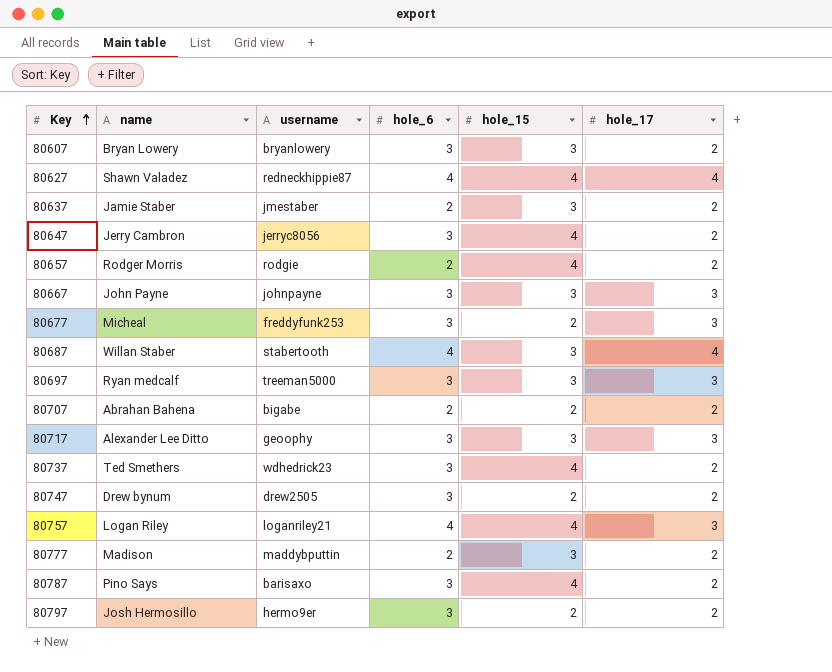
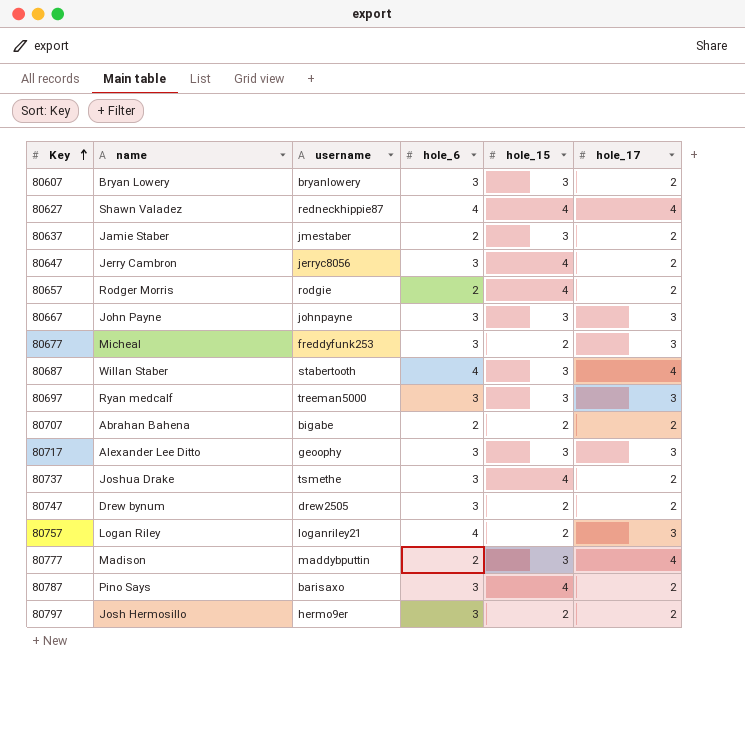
80737 | name: Ted Smethers -> Joshua Drake
80737 | username: wdhedrick23 -> tsmethe
80757 | hole_15: 4 -> 2
80777 | hole_17: 2 -> 4

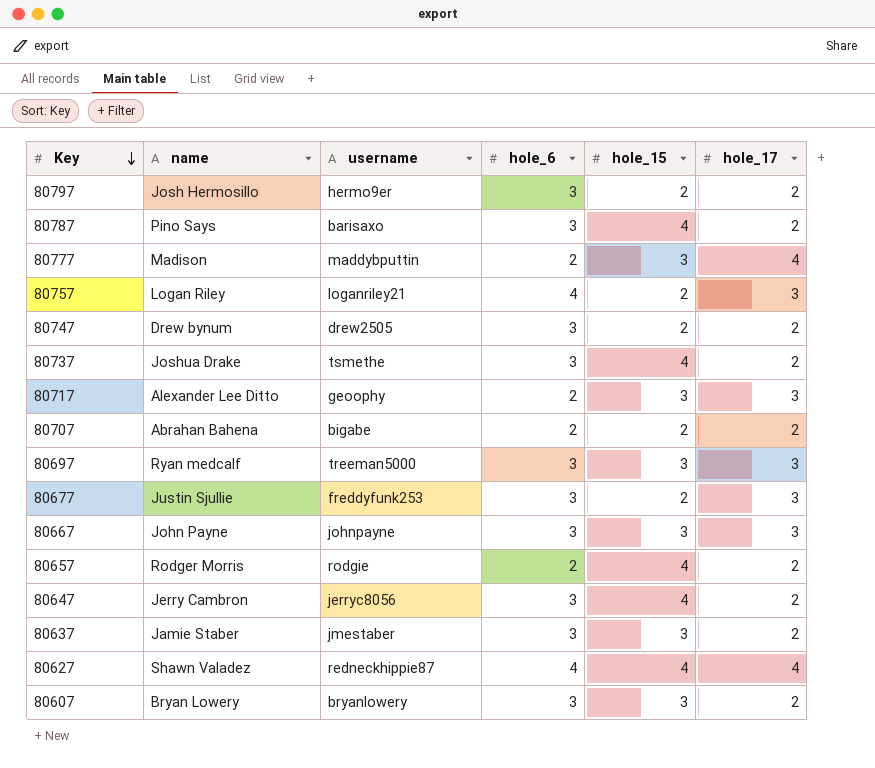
row order: Key ascending -> Key descending
row 80687: Willan Staber | stabertooth | 4 | 3 | 4 -> none
80717 | hole_6: 3 -> 2
80677 | name: Micheal -> Justin Sjullie
80637 | hole_6: 2 -> 3

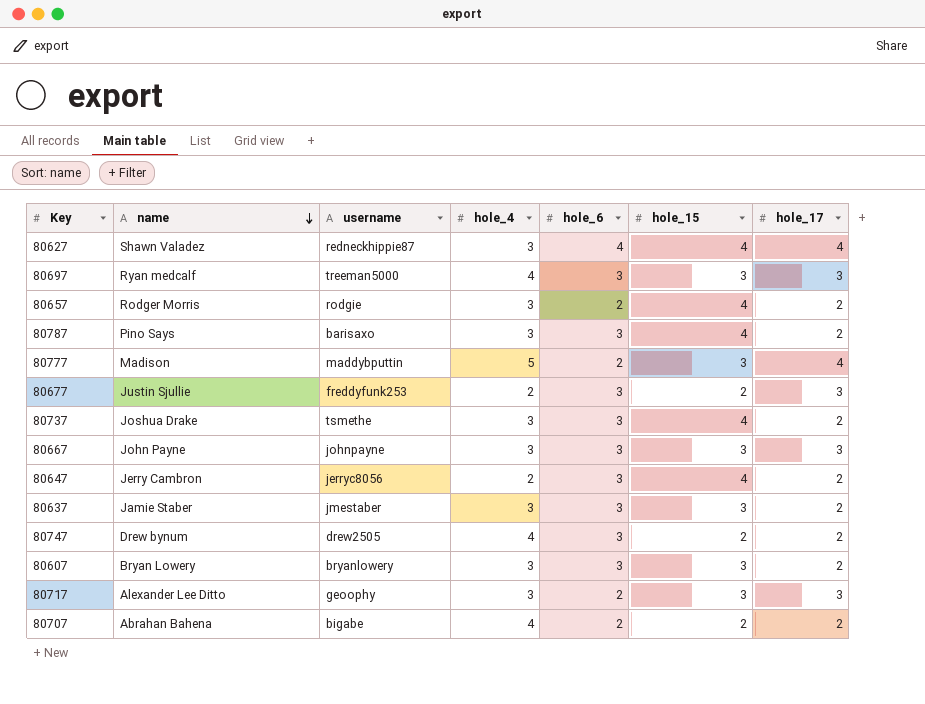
row order: Key descending -> name descending
column hole_4 | position: none -> 4
row 80797: Josh Hermosillo | hermo9er | 3 | 2 | 2 -> none
row 80757: Logan Riley | loganriley21 | 4 | 2 | 3 -> none

